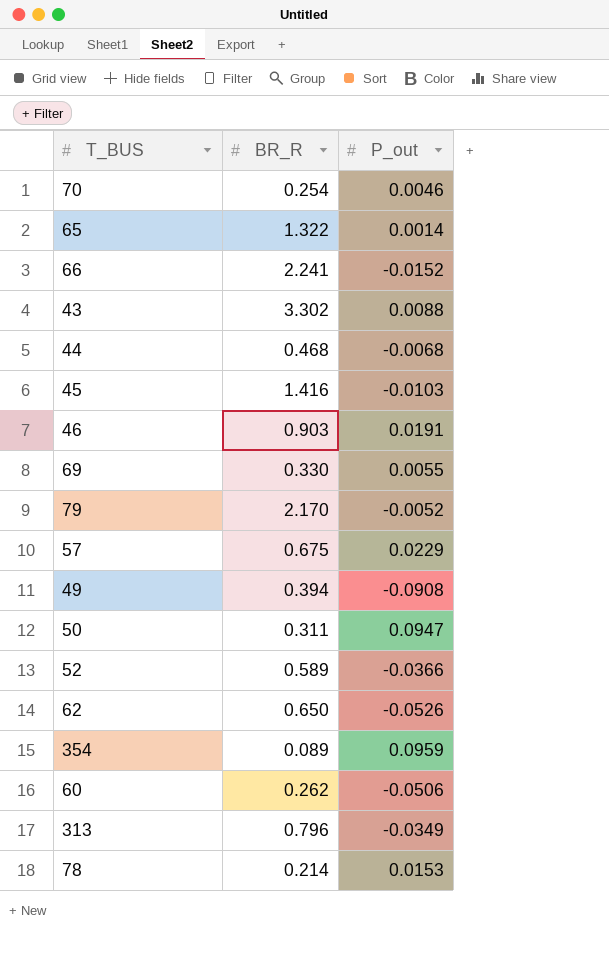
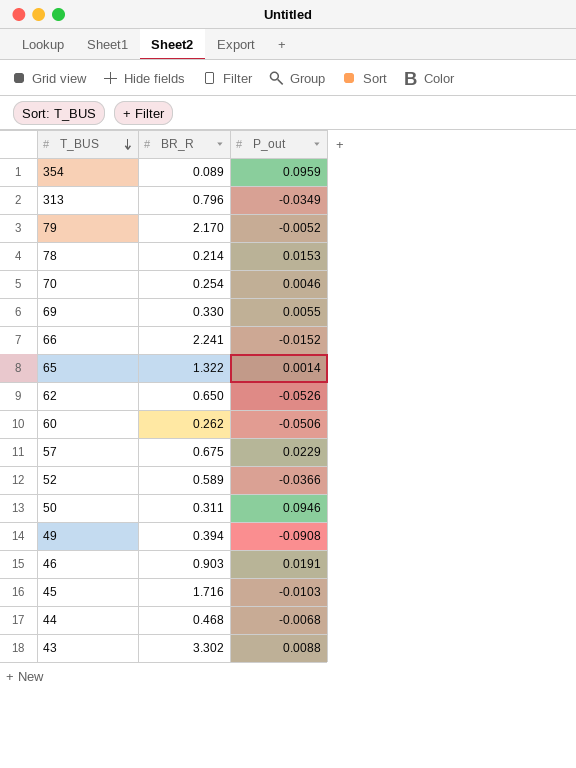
row order: none -> T_BUS descending
50 | P_out: 0.0947 -> 0.0946
45 | BR_R: 1.416 -> 1.716

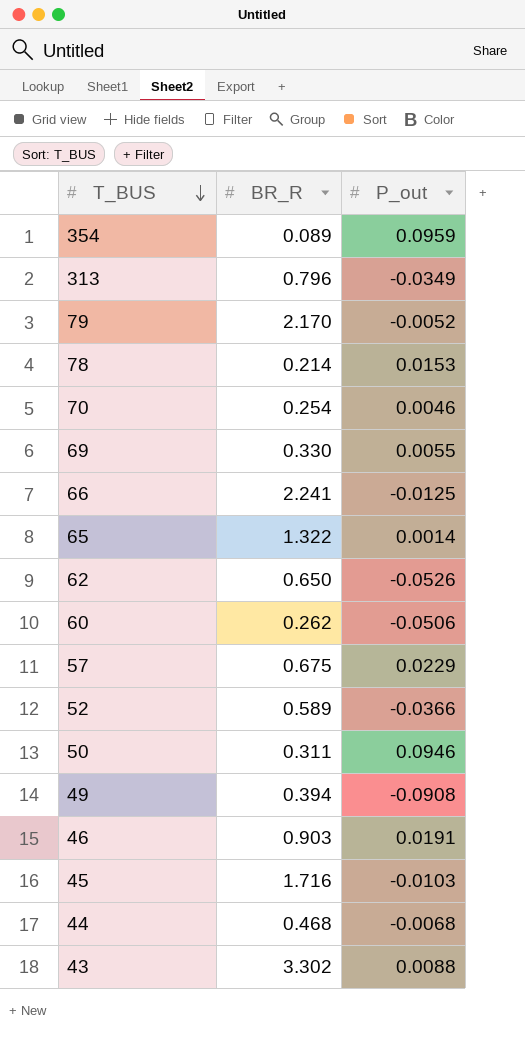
66 | P_out: -0.0152 -> -0.0125

